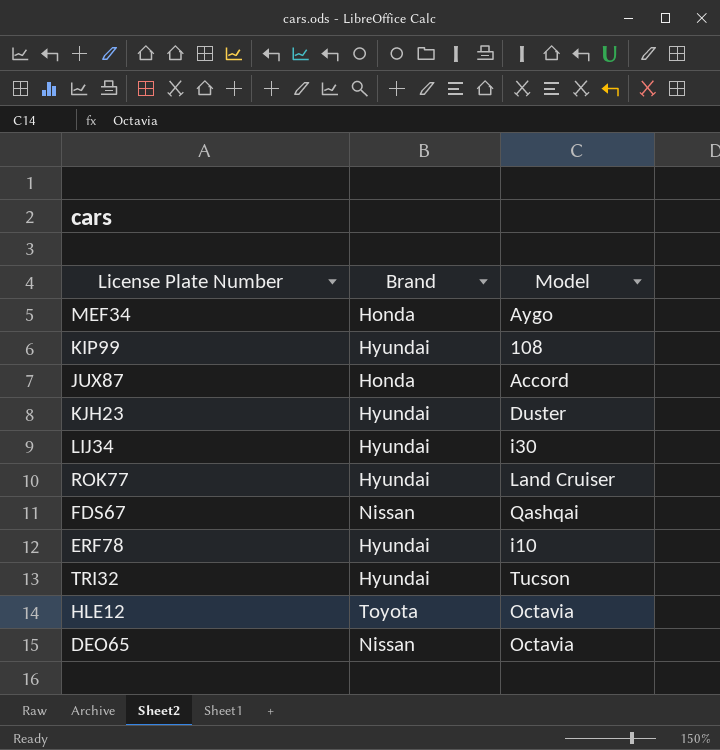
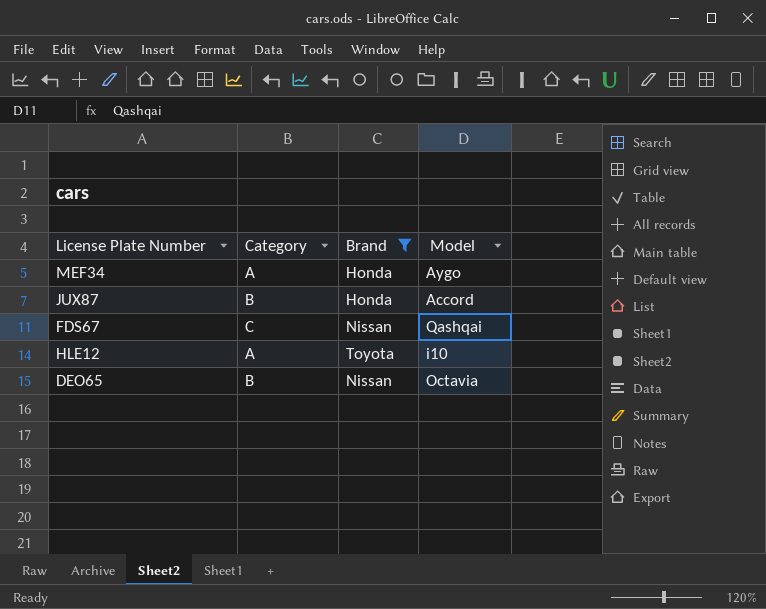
filter: none -> Brand != Hyundai
column Category | position: none -> 2
HLE12 | Model: Octavia -> i10

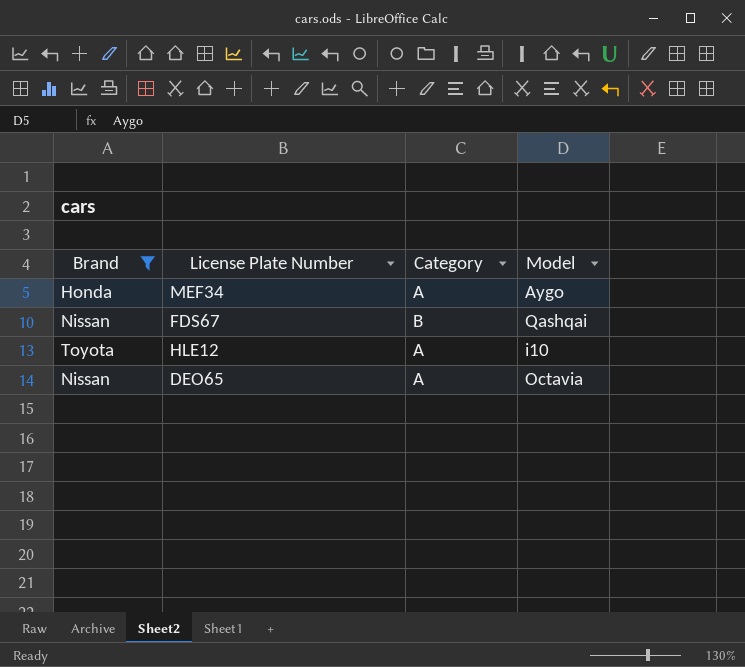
column Brand | position: 3 -> 1
row JUX87: B | Honda | Accord -> none
FDS67 | Category: C -> B
DEO65 | Category: B -> A

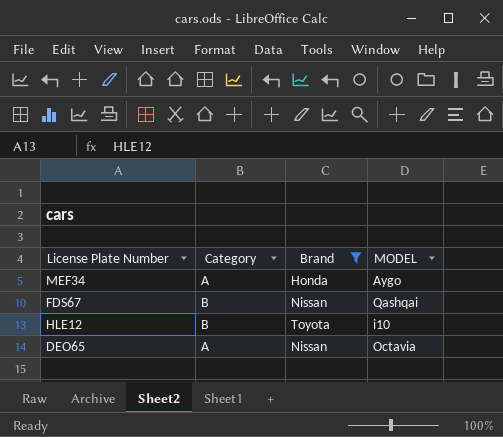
column Brand | position: 1 -> 3
column name: Model -> MODEL
HLE12 | Category: A -> B

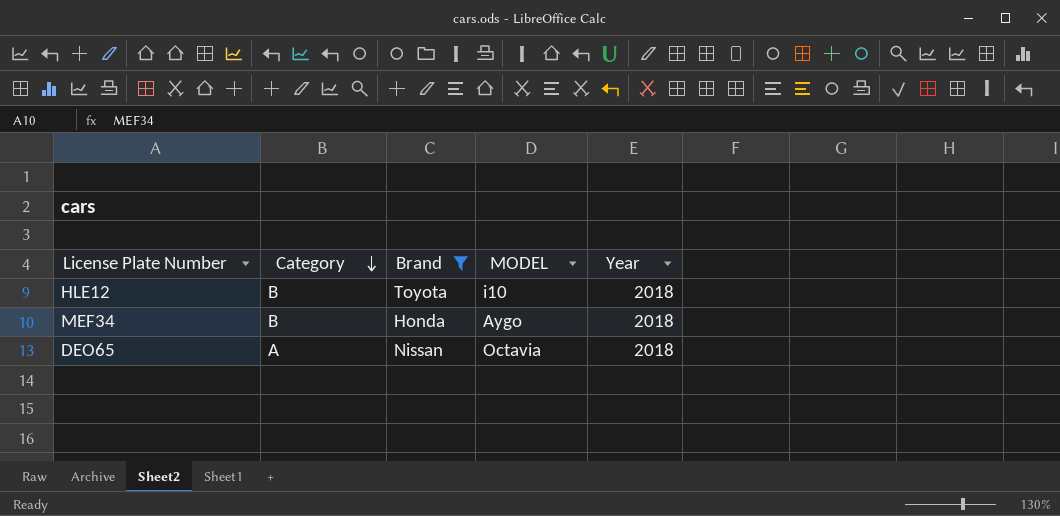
row order: none -> Category descending
column Year | position: none -> 5
row FDS67: B | Nissan | Qashqai -> none
MEF34 | Category: A -> B

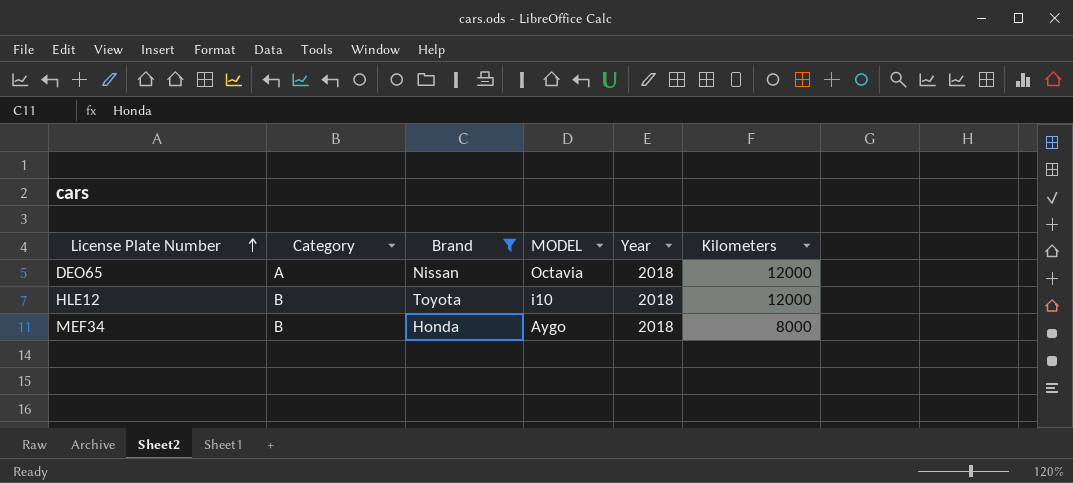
row order: Category descending -> License Plate Number ascending
column Kilometers | position: none -> 6

